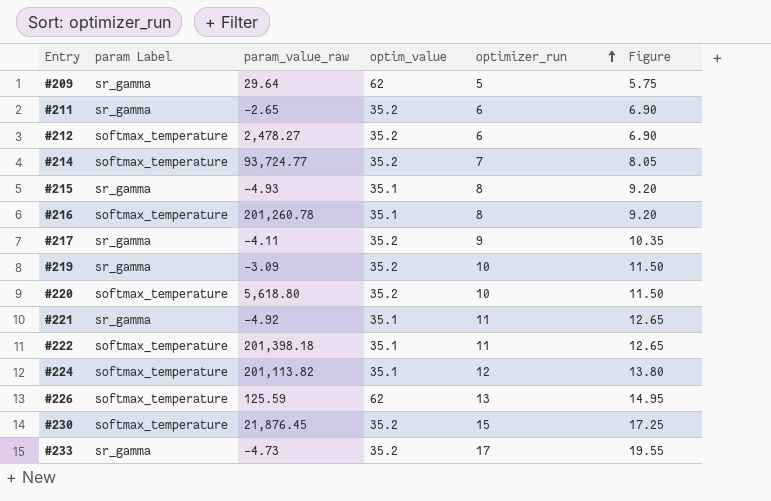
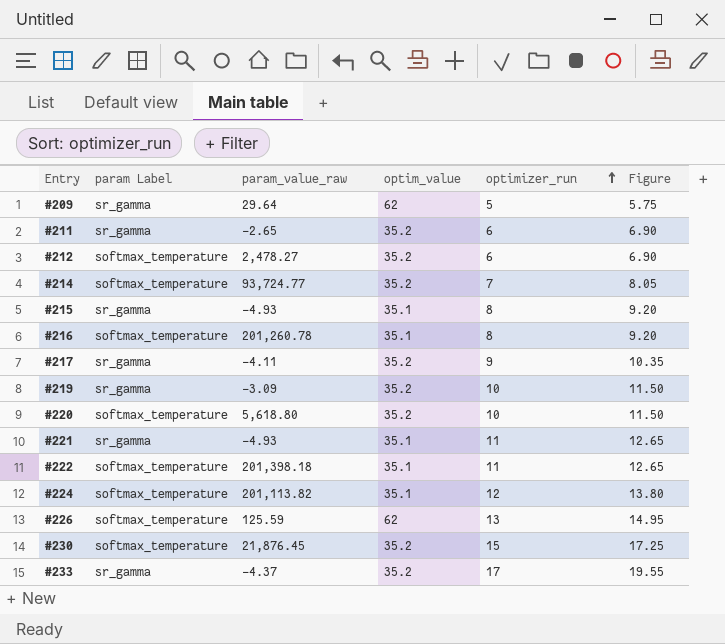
#221 | param_value_raw: -4.92 -> -4.93
#233 | param_value_raw: -4.73 -> -4.37

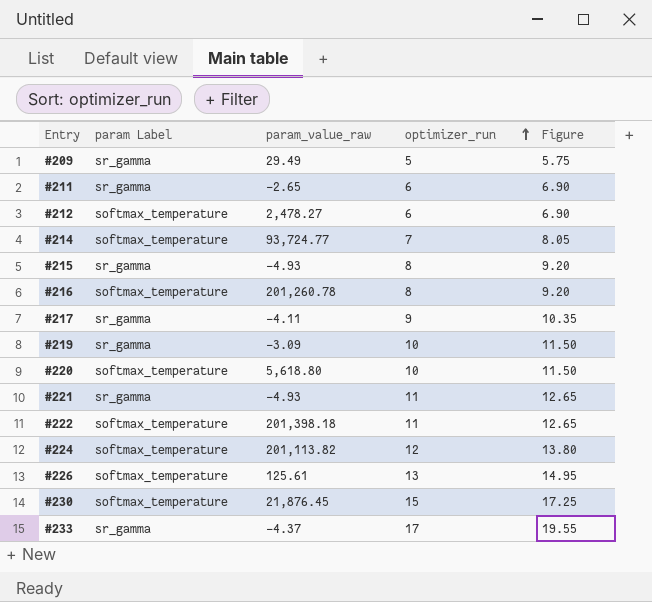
column optim_value | position: 4 -> none
#209 | param_value_raw: 29.64 -> 29.49
#226 | param_value_raw: 125.59 -> 125.61

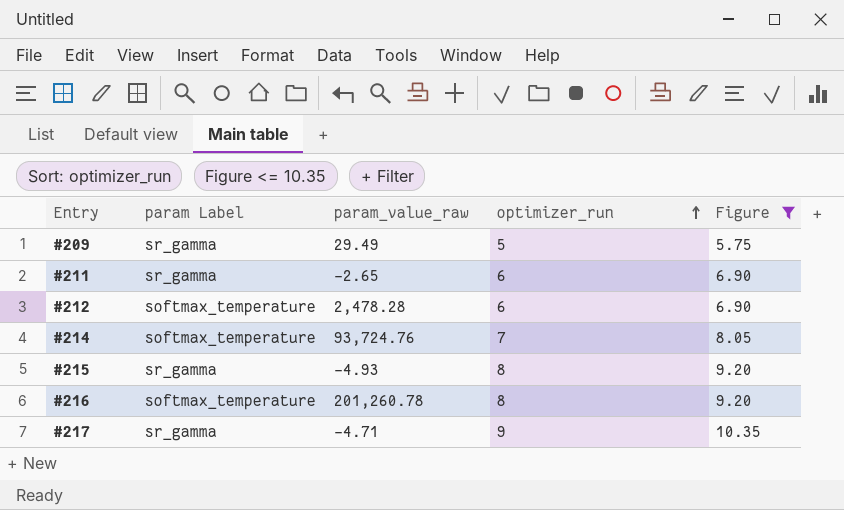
filter: none -> Figure <= 10.35
#212 | param_value_raw: 2,478.27 -> 2,478.28
#214 | param_value_raw: 93,724.77 -> 93,724.76
#217 | param_value_raw: -4.11 -> -4.71

